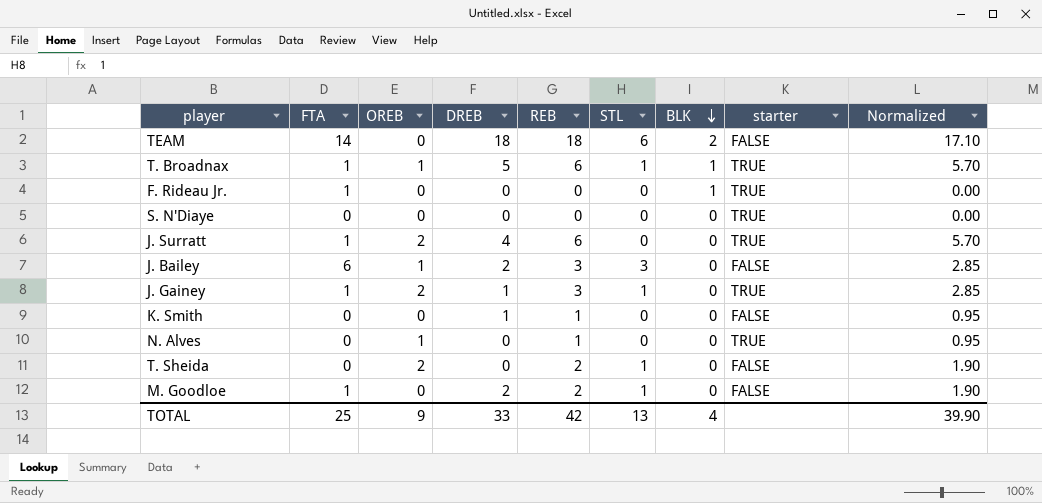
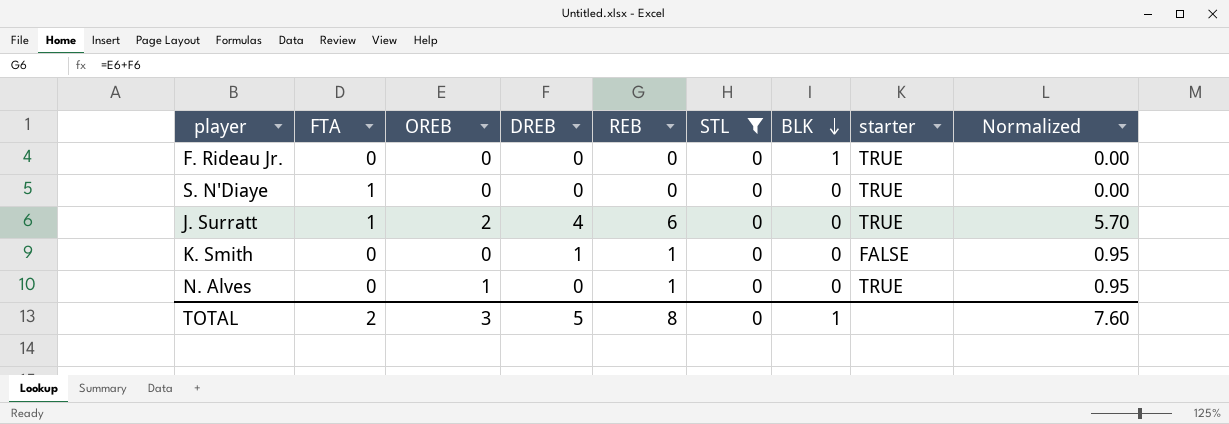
filter: none -> STL = 0
F. Rideau Jr. | FTA: 1 -> 0
S. N'Diaye | FTA: 0 -> 1
TOTAL | FTA: 25 -> 2
TOTAL | OREB: 9 -> 3
TOTAL | DREB: 33 -> 5
TOTAL | REB: 42 -> 8
TOTAL | STL: 13 -> 0
TOTAL | BLK: 4 -> 1
TOTAL | Normalized: 39.90 -> 7.60

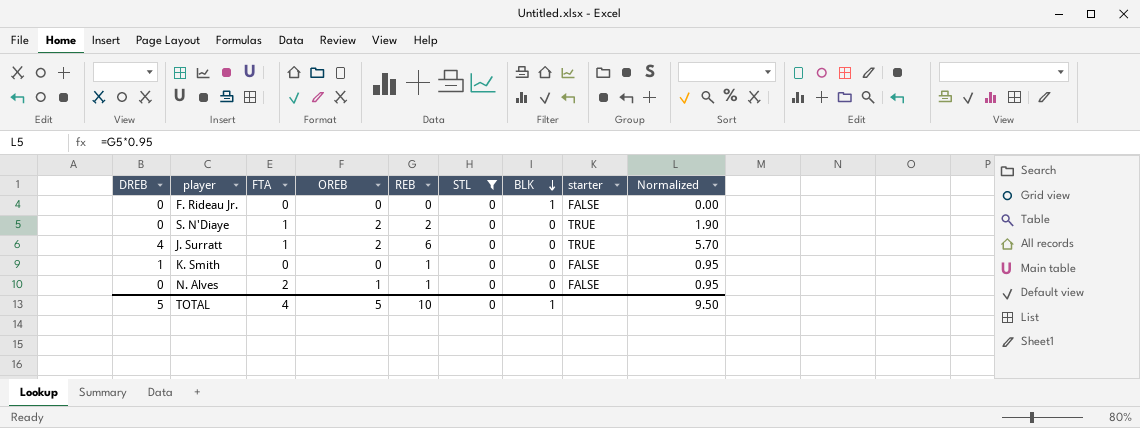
column DREB | position: 4 -> 1
F. Rideau Jr. | starter: TRUE -> FALSE
S. N'Diaye | OREB: 0 -> 2
S. N'Diaye | REB: 0 -> 2
S. N'Diaye | Normalized: 0.00 -> 1.90
N. Alves | FTA: 0 -> 2
N. Alves | starter: TRUE -> FALSE
TOTAL | FTA: 2 -> 4
TOTAL | OREB: 3 -> 5
TOTAL | REB: 8 -> 10
TOTAL | Normalized: 7.60 -> 9.50

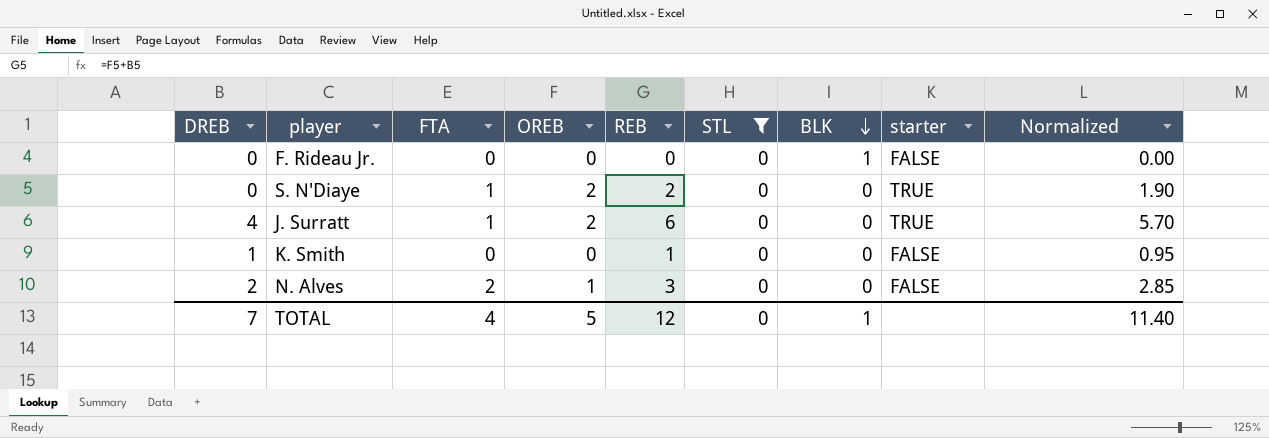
N. Alves | DREB: 0 -> 2
N. Alves | REB: 1 -> 3
N. Alves | Normalized: 0.95 -> 2.85
TOTAL | DREB: 5 -> 7
TOTAL | REB: 10 -> 12
TOTAL | Normalized: 9.50 -> 11.40

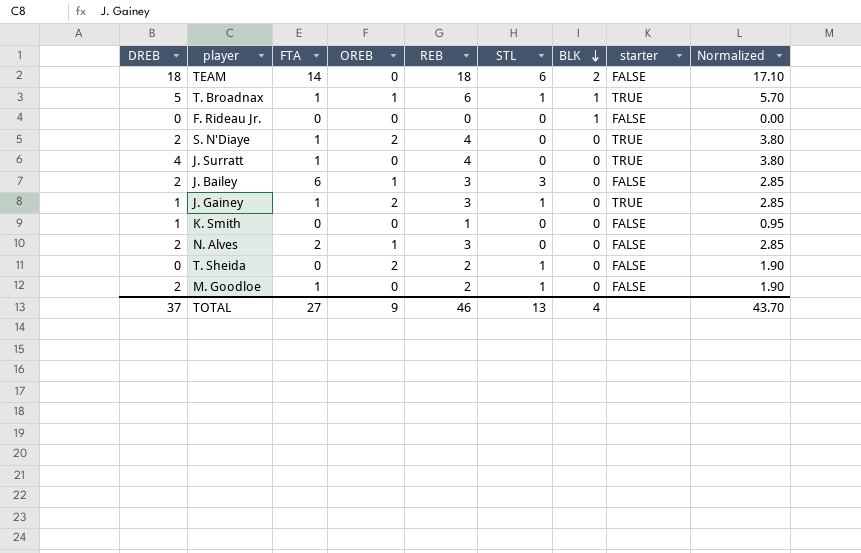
filter: STL = 0 -> none
S. N'Diaye | DREB: 0 -> 2
S. N'Diaye | REB: 2 -> 4
S. N'Diaye | Normalized: 1.90 -> 3.80
J. Surratt | OREB: 2 -> 0
J. Surratt | REB: 6 -> 4
J. Surratt | Normalized: 5.70 -> 3.80
TOTAL | DREB: 7 -> 37
TOTAL | FTA: 4 -> 27
TOTAL | OREB: 5 -> 9
TOTAL | REB: 12 -> 46
TOTAL | STL: 0 -> 13
TOTAL | BLK: 1 -> 4
TOTAL | Normalized: 11.40 -> 43.70

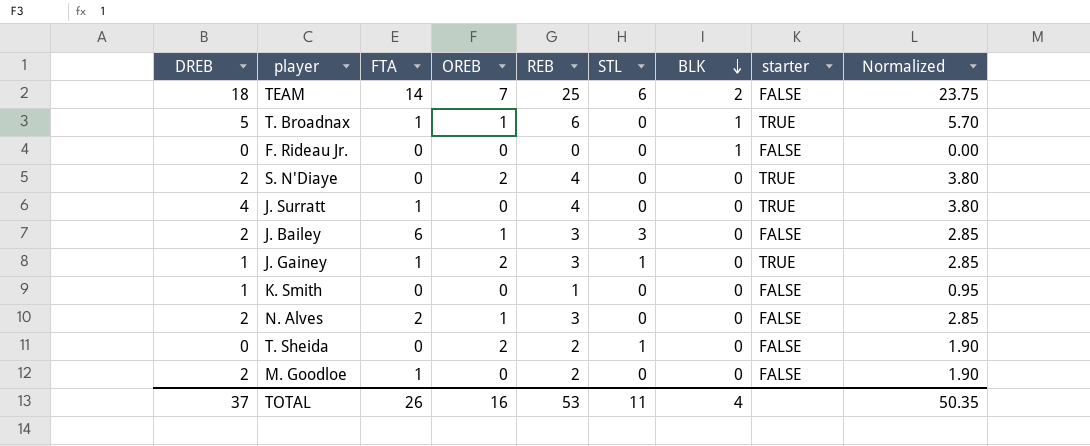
TEAM | OREB: 0 -> 7
TEAM | REB: 18 -> 25
TEAM | Normalized: 17.10 -> 23.75
T. Broadnax | STL: 1 -> 0
S. N'Diaye | FTA: 1 -> 0
M. Goodloe | STL: 1 -> 0
TOTAL | FTA: 27 -> 26
TOTAL | OREB: 9 -> 16
TOTAL | REB: 46 -> 53
TOTAL | STL: 13 -> 11
TOTAL | Normalized: 43.70 -> 50.35

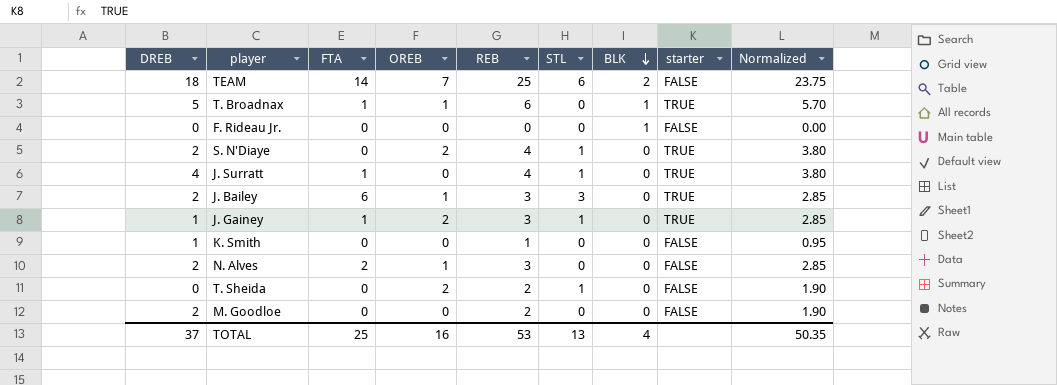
S. N'Diaye | STL: 0 -> 1
J. Surratt | STL: 0 -> 1
J. Bailey | starter: FALSE -> TRUE
M. Goodloe | FTA: 1 -> 0
TOTAL | FTA: 26 -> 25
TOTAL | STL: 11 -> 13

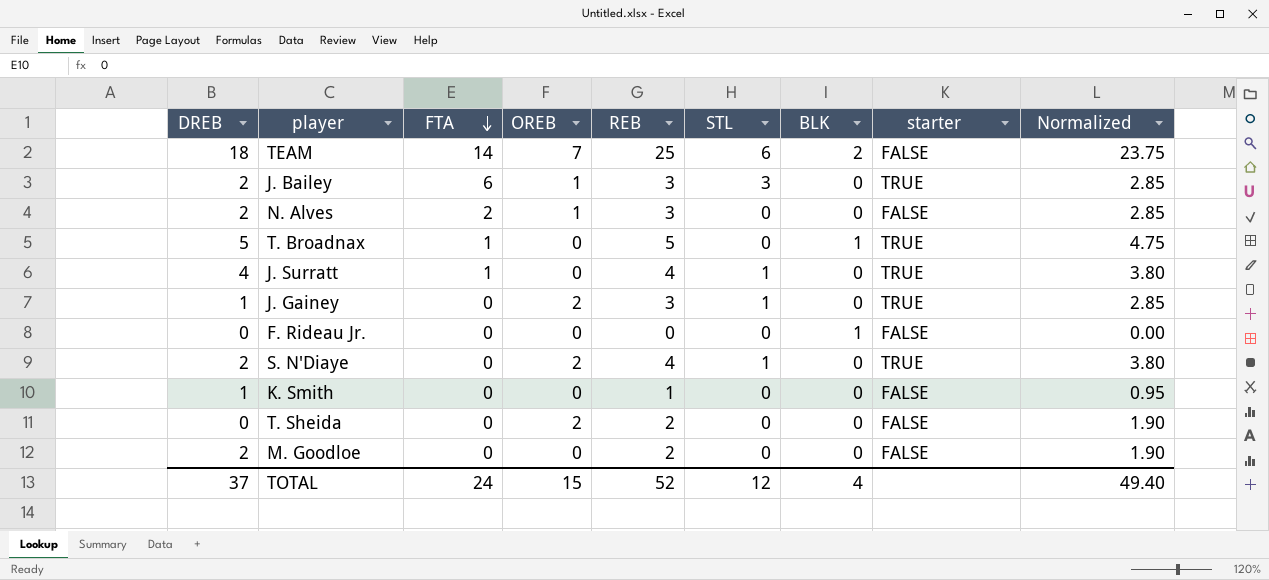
row order: BLK descending -> FTA descending
T. Broadnax | OREB: 1 -> 0
T. Broadnax | REB: 6 -> 5
T. Broadnax | Normalized: 5.70 -> 4.75
J. Gainey | FTA: 1 -> 0
T. Sheida | STL: 1 -> 0
TOTAL | FTA: 25 -> 24
TOTAL | OREB: 16 -> 15
TOTAL | REB: 53 -> 52
TOTAL | STL: 13 -> 12
TOTAL | Normalized: 50.35 -> 49.40

